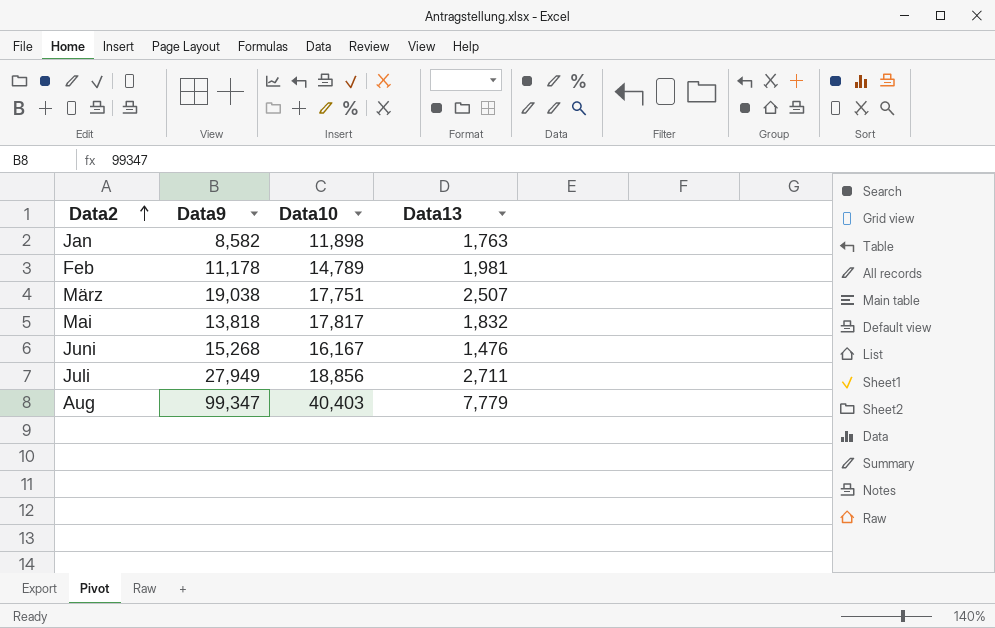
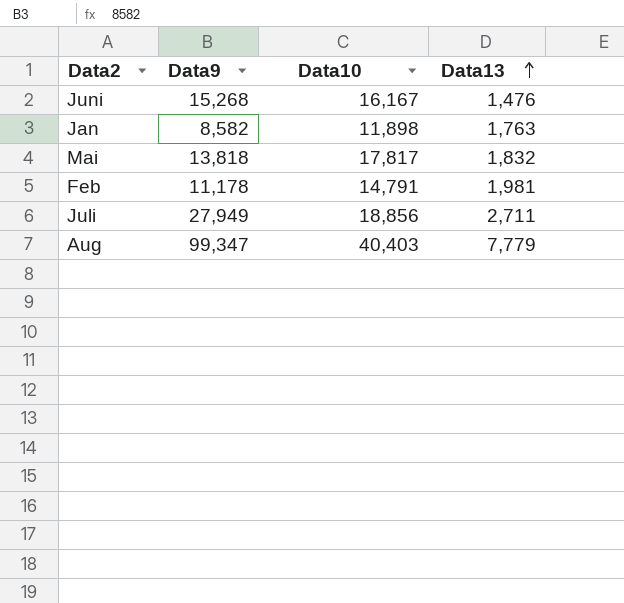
row order: Data2 ascending -> Data13 ascending
row März: 19,038 | 17,751 | 2,507 -> none
Feb | Data10: 14,789 -> 14,791

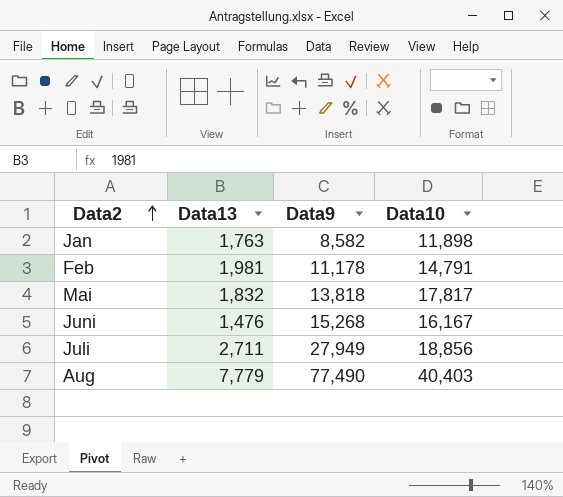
row order: Data13 ascending -> Data2 ascending
column Data13 | position: 4 -> 2
Aug | Data9: 99,347 -> 77,490

